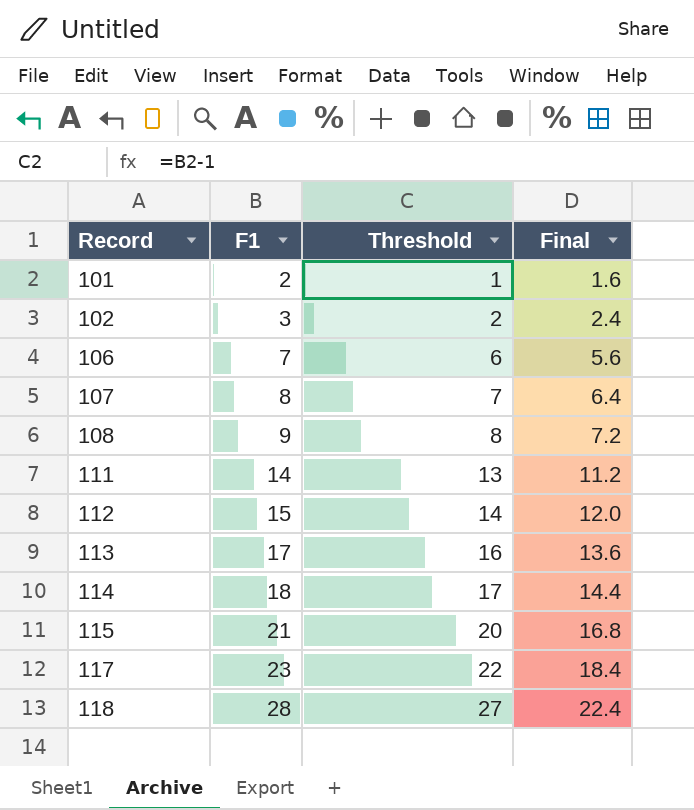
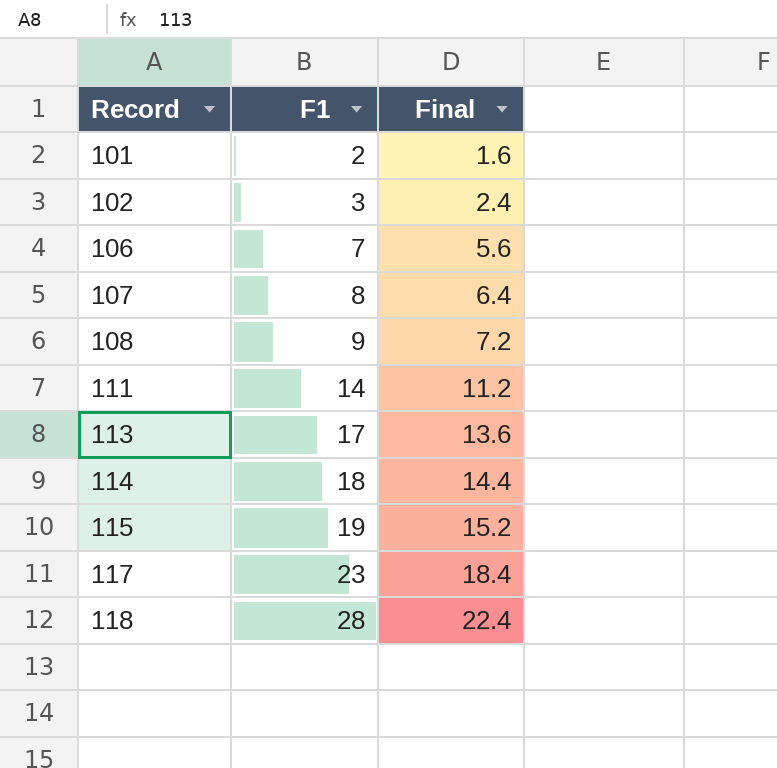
column Threshold | formula: [F1] - 1 -> none
row 112: 15 | 14 | 12.0 -> none
115 | F1: 21 -> 19
115 | Final: 16.8 -> 15.2

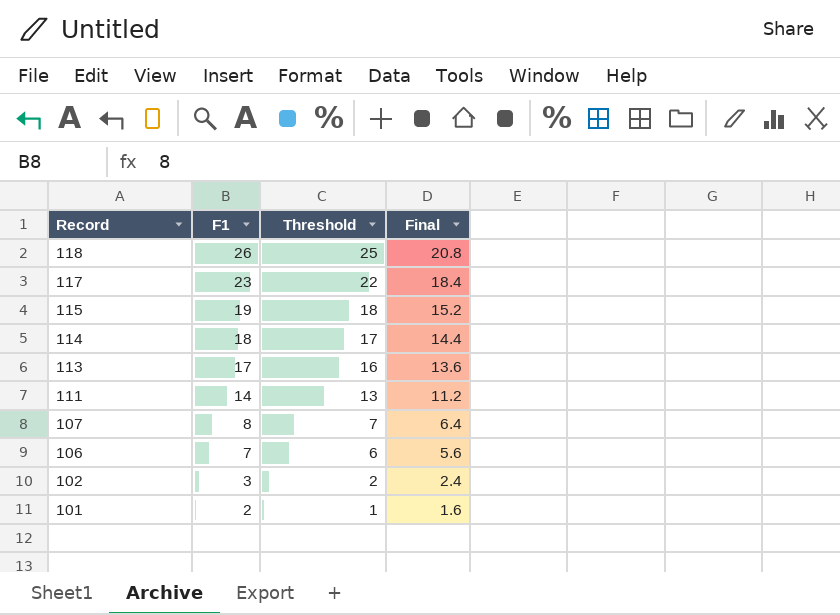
row order: Record ascending -> Record descending
column Threshold | formula: none -> [F1] - 1
row 108: 9 | 7.2 -> none
118 | F1: 28 -> 26
118 | Final: 22.4 -> 20.8

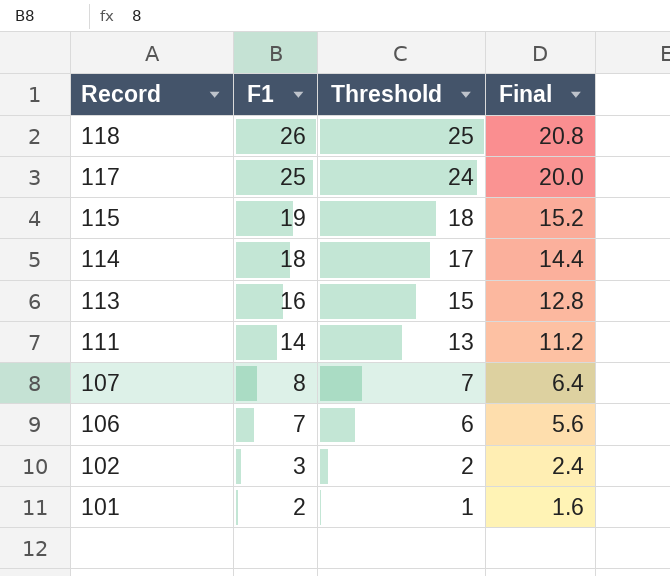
117 | F1: 23 -> 25
117 | Threshold: 22 -> 24
117 | Final: 18.4 -> 20.0
113 | F1: 17 -> 16
113 | Threshold: 16 -> 15
113 | Final: 13.6 -> 12.8

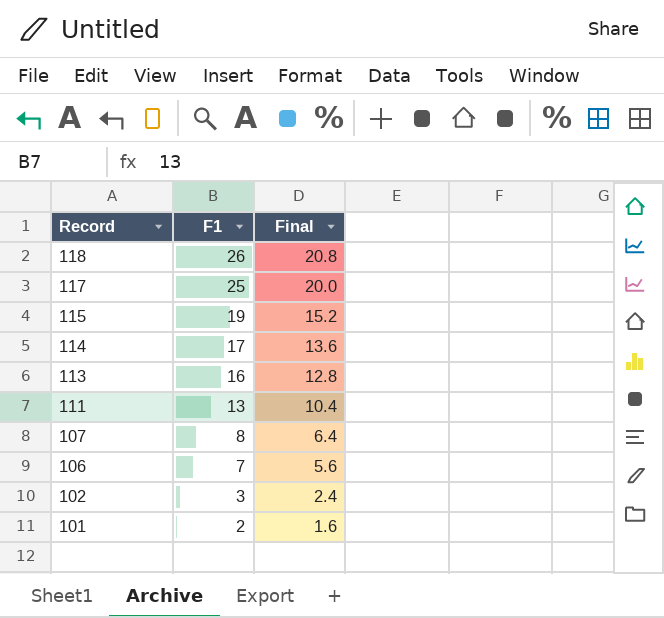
column Threshold | formula: [F1] - 1 -> none
114 | F1: 18 -> 17
114 | Final: 14.4 -> 13.6
111 | F1: 14 -> 13
111 | Final: 11.2 -> 10.4

